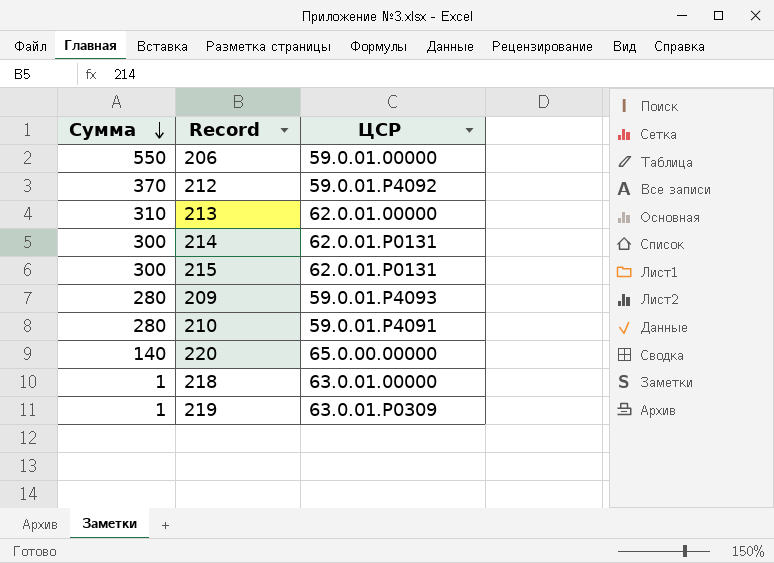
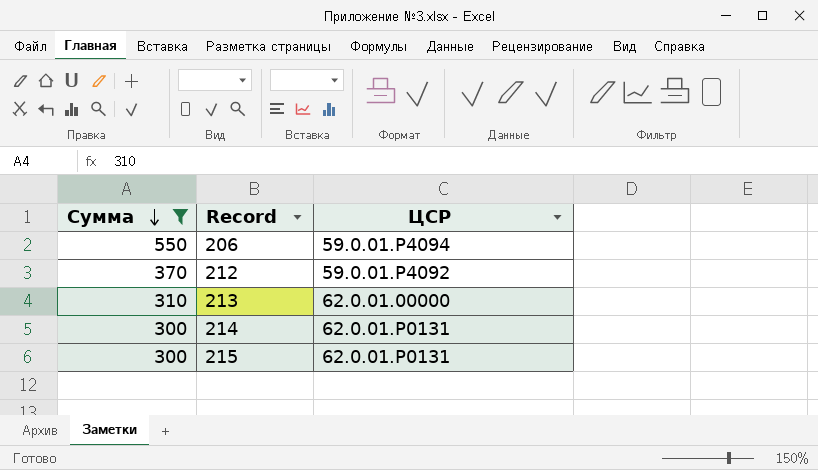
filter: none -> Сумма >= 300
206 | ЦСР: 59.0.01.00000 -> 59.0.01.P4094

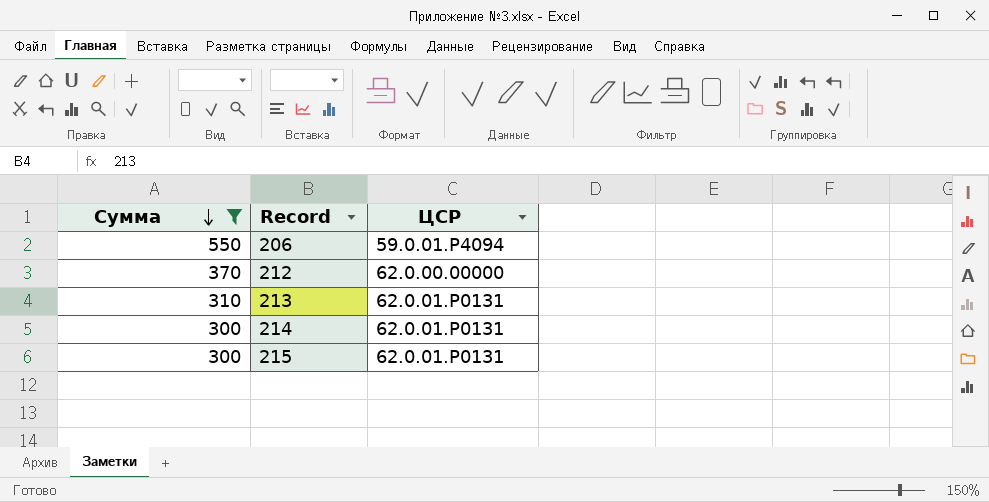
212 | ЦСР: 59.0.01.P4092 -> 62.0.00.00000
213 | ЦСР: 62.0.01.00000 -> 62.0.01.P0131

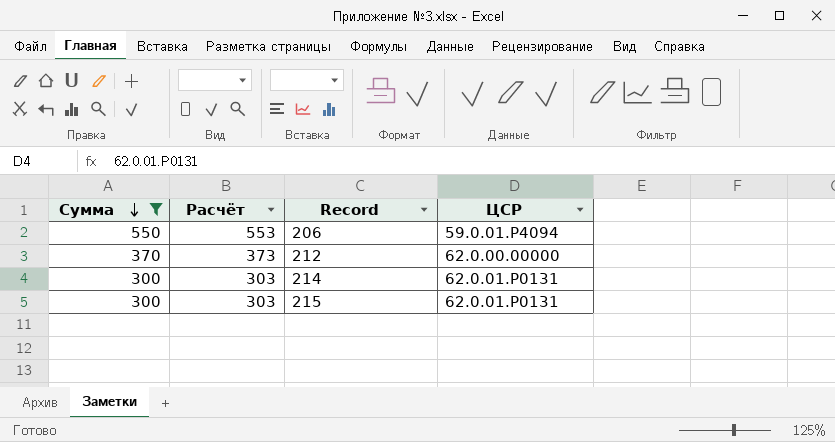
column Расчёт | formula: none -> [Сумма] + 3
row 213: 310 | 62.0.01.P0131 -> none

